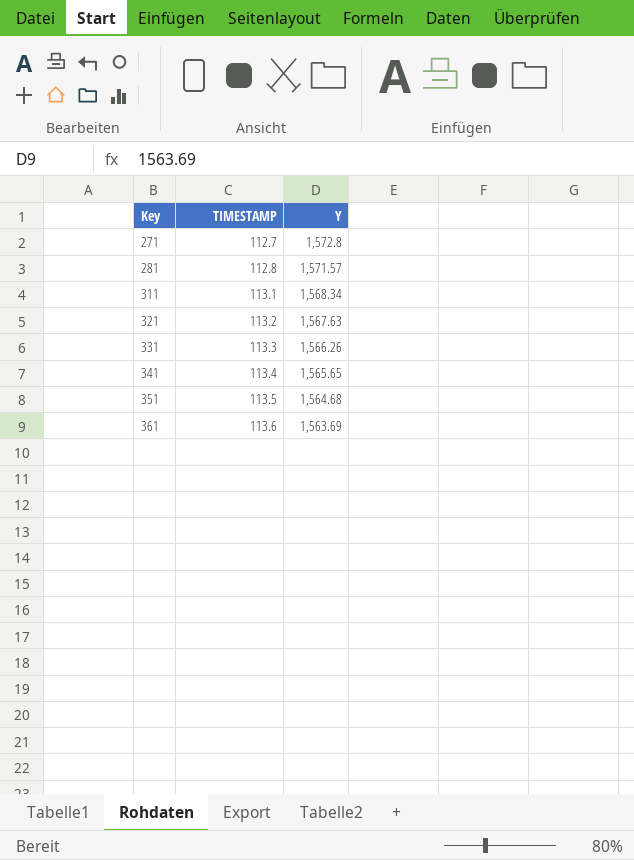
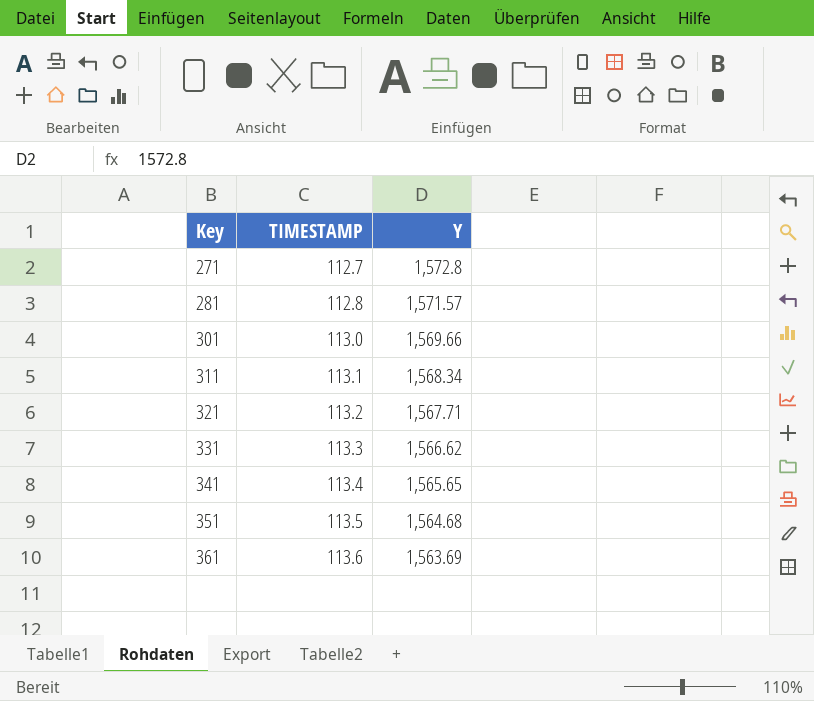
row 301: none -> 113.0 | 1,569.66
321 | Y: 1,567.63 -> 1,567.71
331 | Y: 1,566.26 -> 1,566.62

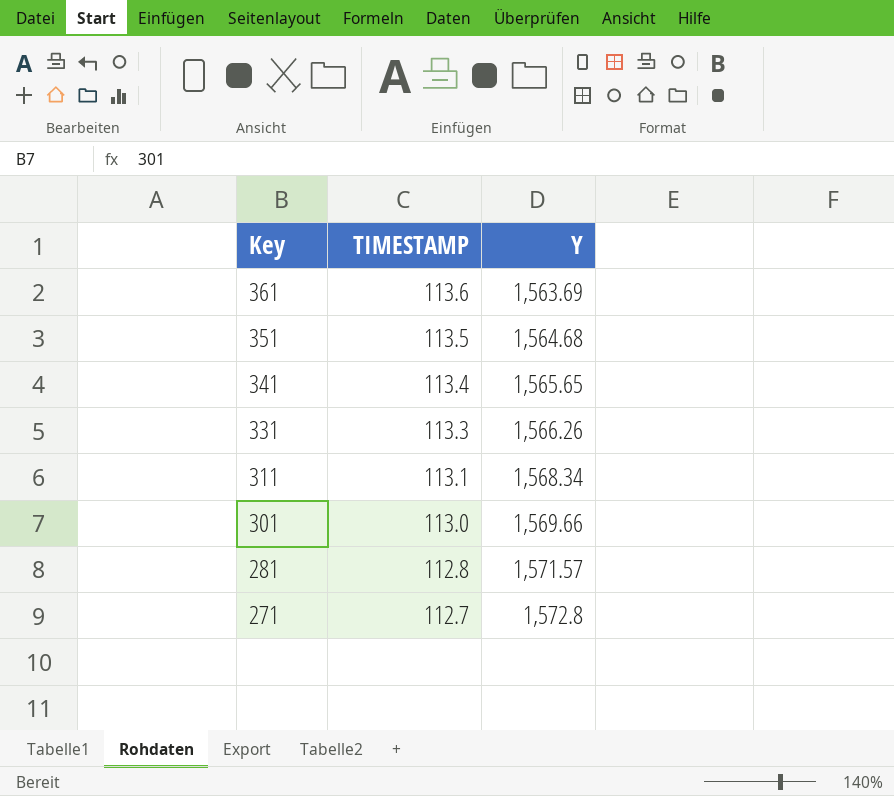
row order: Key ascending -> Key descending
row 321: 113.2 | 1,567.71 -> none
331 | Y: 1,566.62 -> 1,566.26

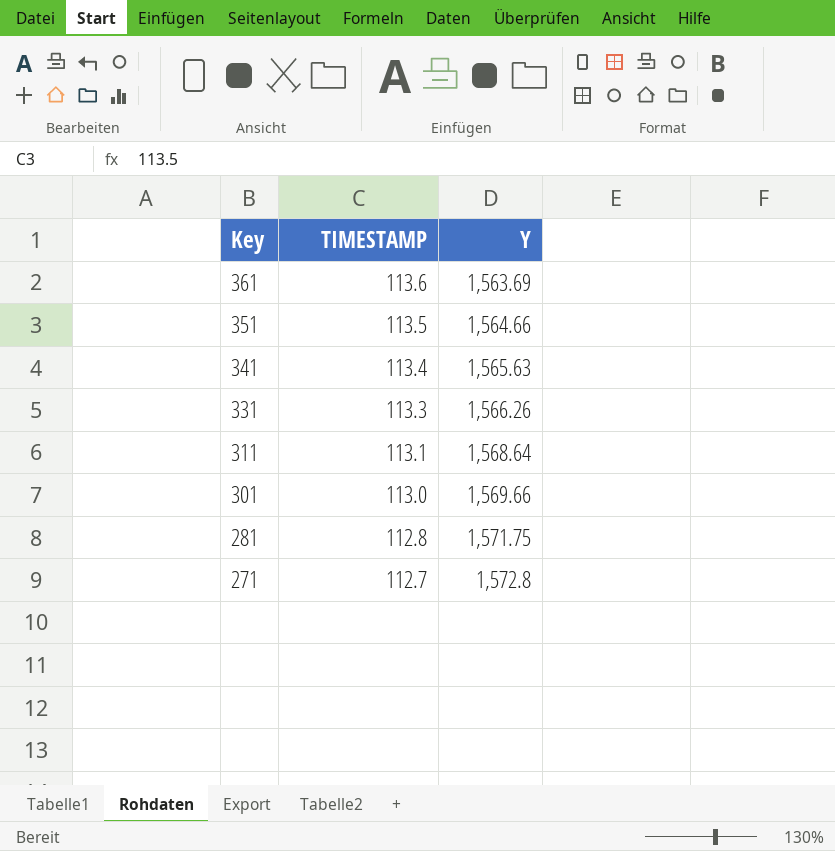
351 | Y: 1,564.68 -> 1,564.66
341 | Y: 1,565.65 -> 1,565.63
311 | Y: 1,568.34 -> 1,568.64
281 | Y: 1,571.57 -> 1,571.75

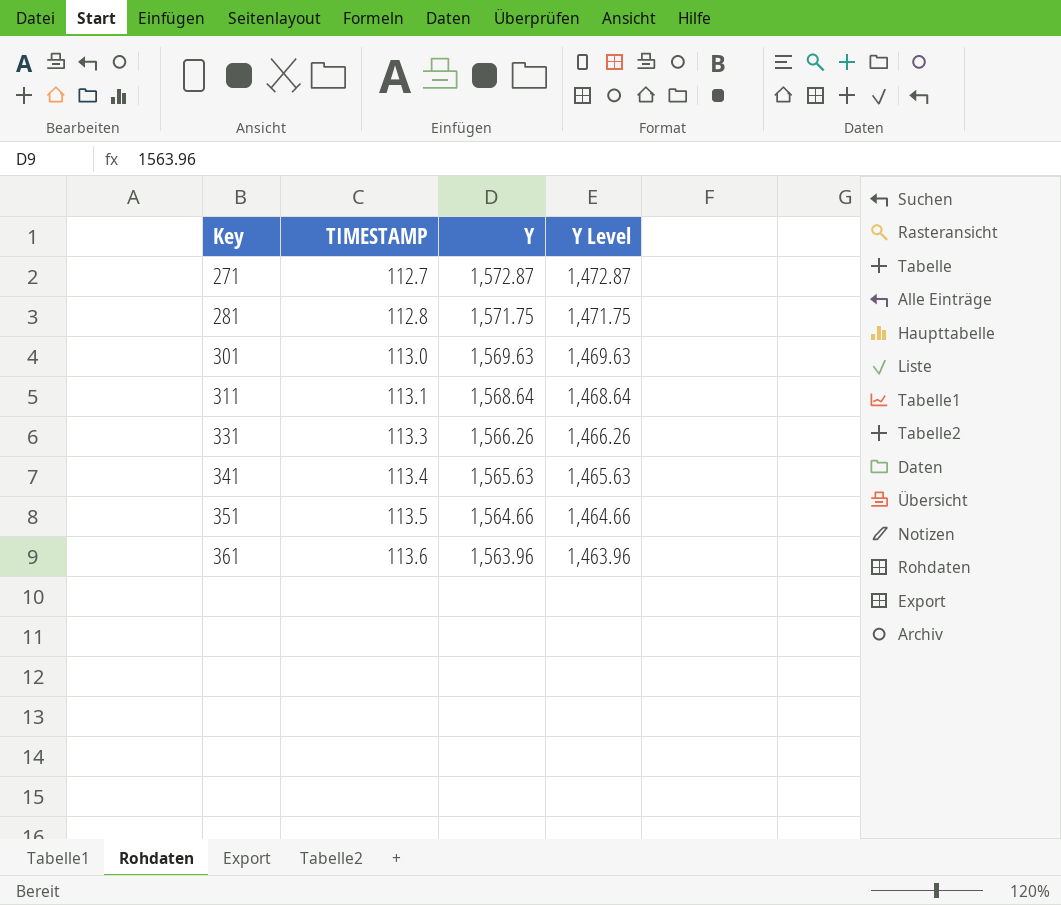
row order: Key descending -> Key ascending
column Y Level | formula: none -> [Y] - 100
271 | Y: 1,572.8 -> 1,572.87
301 | Y: 1,569.66 -> 1,569.63
361 | Y: 1,563.69 -> 1,563.96

